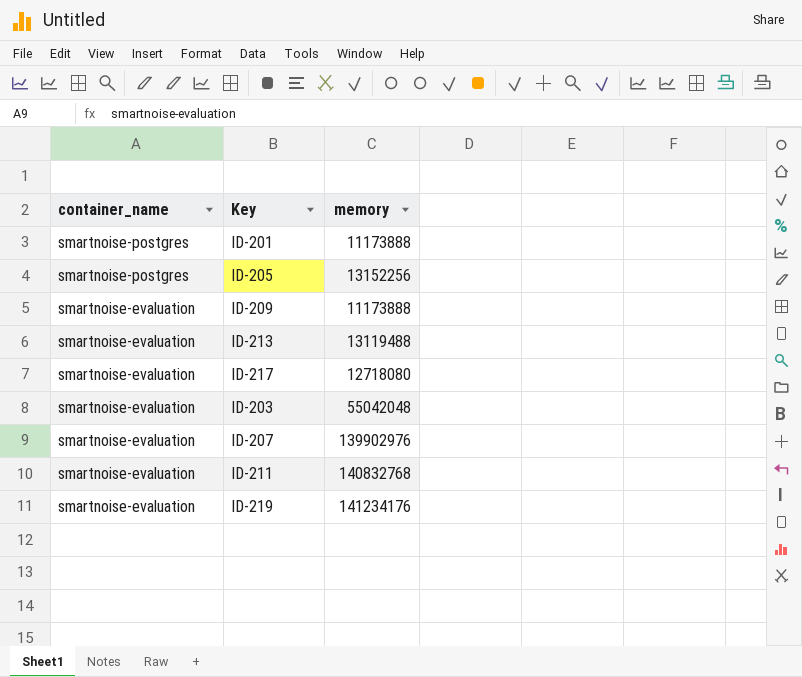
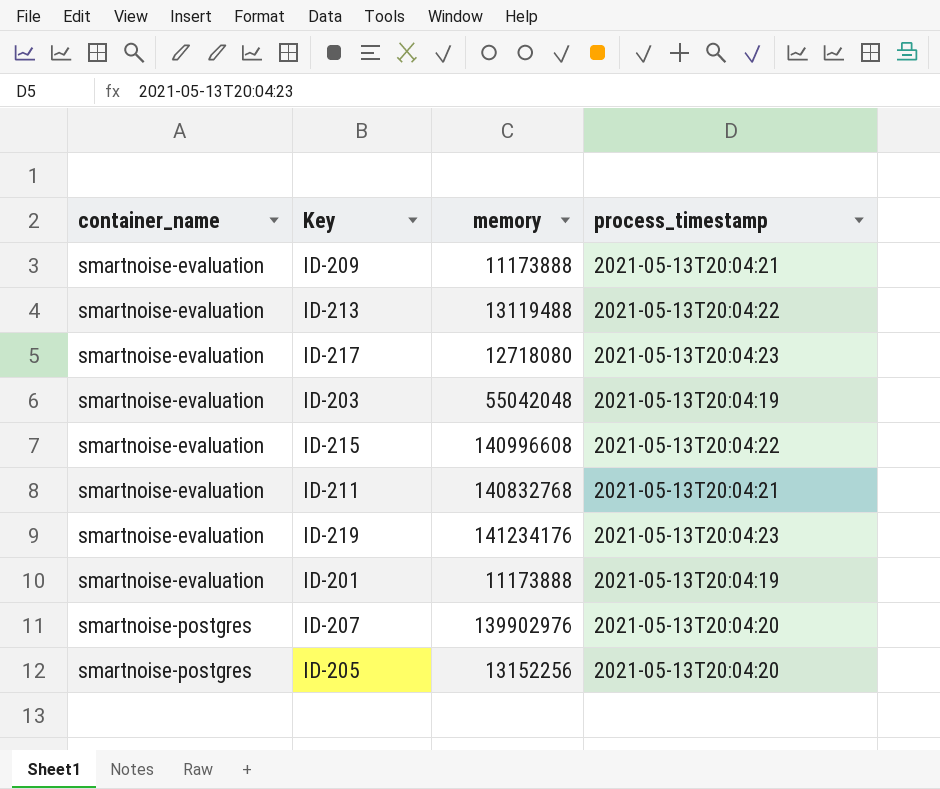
row order: container_name descending -> container_name ascending
column process_timestamp | position: none -> 4
row ID-215: none -> smartnoise-evaluation | 140996608 | 2021-05-13T20:04:22
ID-201 | container_name: smartnoise-postgres -> smartnoise-evaluation
ID-207 | container_name: smartnoise-evaluation -> smartnoise-postgres

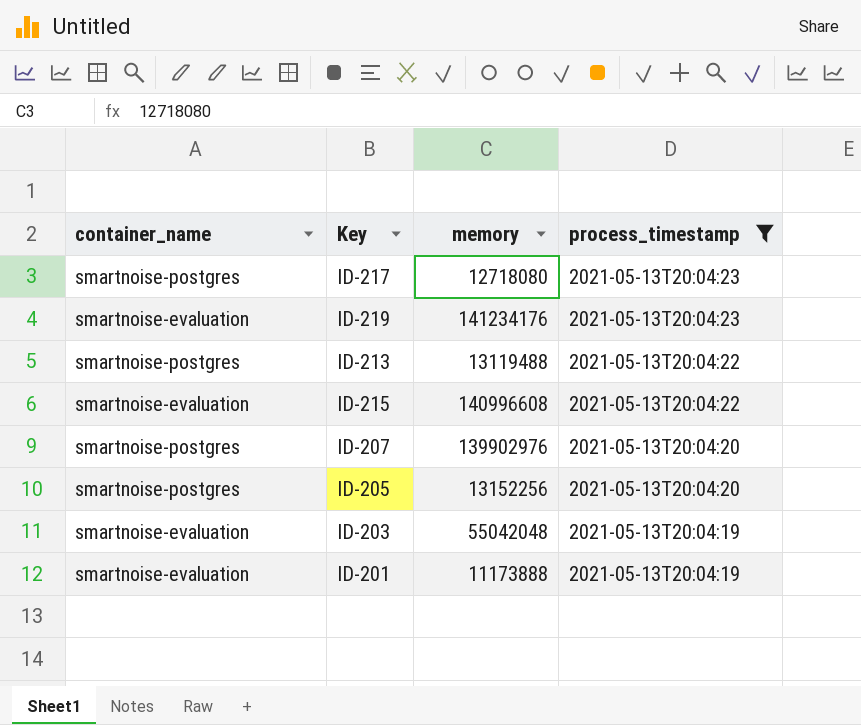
filter: none -> process_timestamp != 2021-05-13T20:04:21
row order: container_name ascending -> process_timestamp descending
ID-217 | container_name: smartnoise-evaluation -> smartnoise-postgres
ID-213 | container_name: smartnoise-evaluation -> smartnoise-postgres

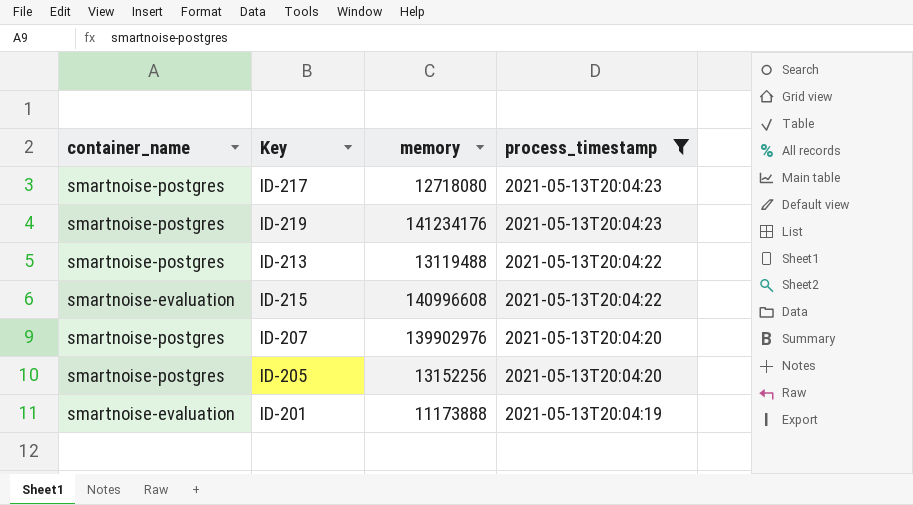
row ID-203: smartnoise-evaluation | 55042048 | 2021-05-13T20:04:19 -> none
ID-219 | container_name: smartnoise-evaluation -> smartnoise-postgres

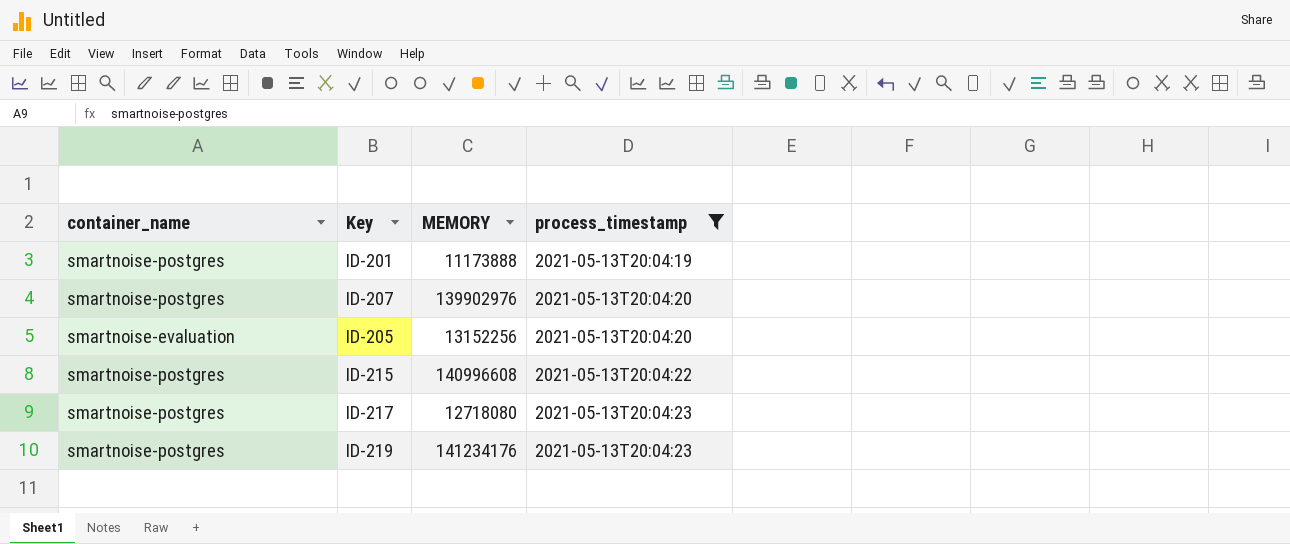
row order: process_timestamp descending -> process_timestamp ascending
column name: memory -> MEMORY
row ID-213: smartnoise-postgres | 13119488 | 2021-05-13T20:04:22 -> none
ID-201 | container_name: smartnoise-evaluation -> smartnoise-postgres
ID-205 | container_name: smartnoise-postgres -> smartnoise-evaluation
ID-215 | container_name: smartnoise-evaluation -> smartnoise-postgres

